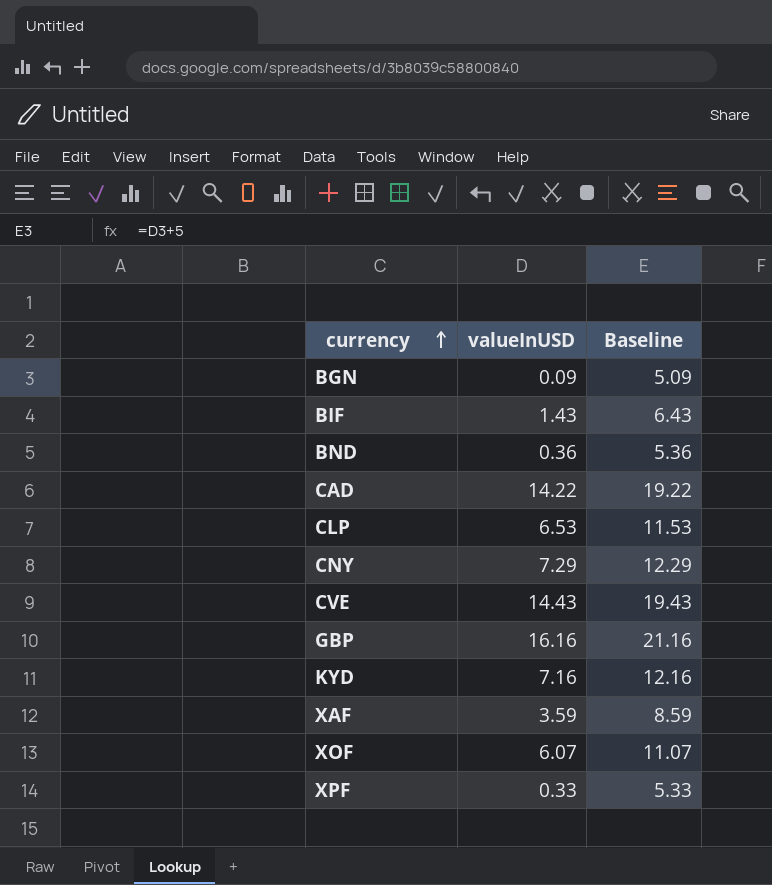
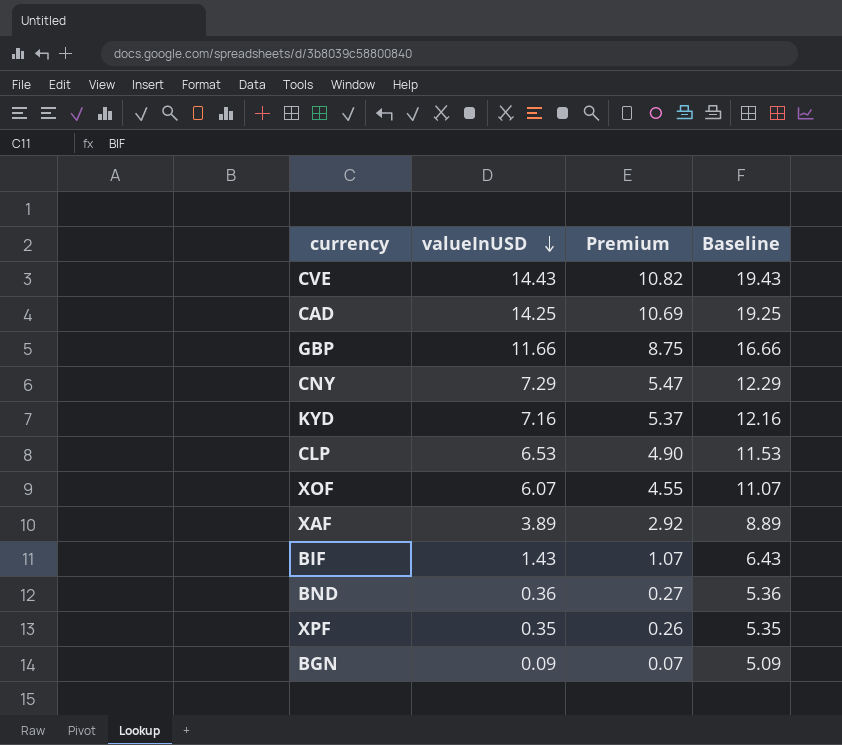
row order: currency ascending -> valueInUSD descending
column Premium | formula: none -> [valueInUSD] * 0.75
CAD | valueInUSD: 14.22 -> 14.25
CAD | Baseline: 19.22 -> 19.25
GBP | valueInUSD: 16.16 -> 11.66
GBP | Baseline: 21.16 -> 16.66
XAF | valueInUSD: 3.59 -> 3.89
XAF | Baseline: 8.59 -> 8.89
XPF | valueInUSD: 0.33 -> 0.35
XPF | Baseline: 5.33 -> 5.35

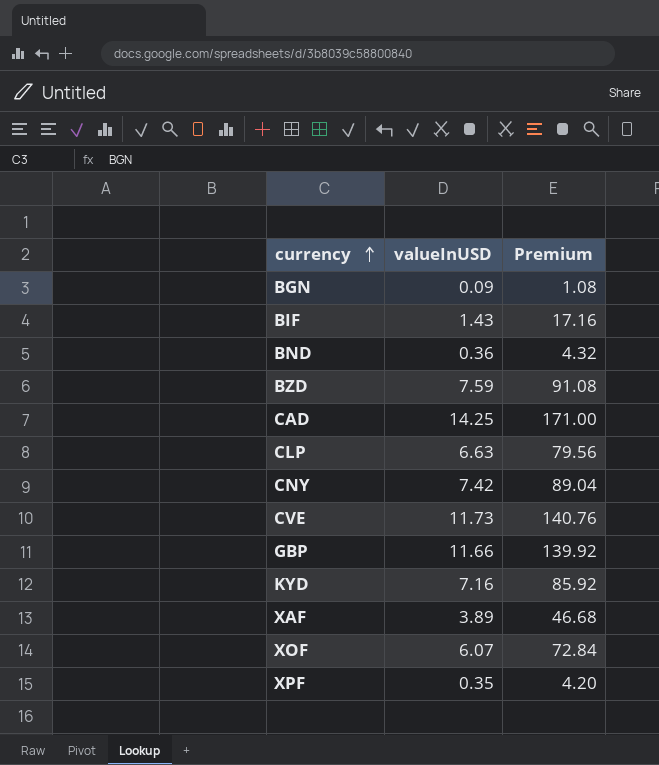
row order: valueInUSD descending -> currency ascending
column Baseline | formula: [valueInUSD] + 5 -> none
column Premium | formula: [valueInUSD] * 0.75 -> [valueInUSD] * 12
row BZD: none -> 7.59 | 91.08
CLP | valueInUSD: 6.53 -> 6.63
CNY | valueInUSD: 7.29 -> 7.42
CVE | valueInUSD: 14.43 -> 11.73

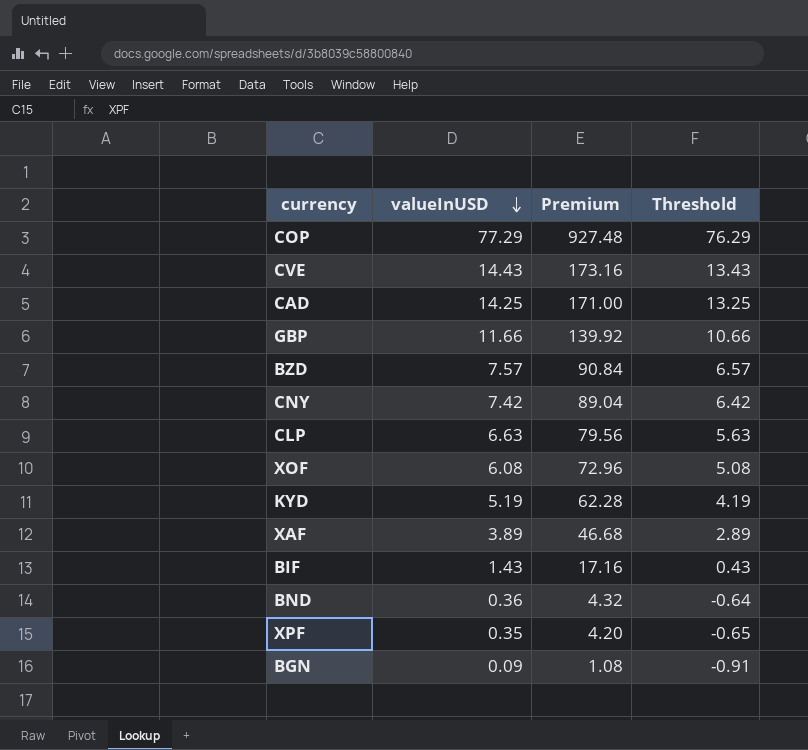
row order: currency ascending -> valueInUSD descending
column Threshold | formula: none -> [valueInUSD] - 1
row COP: none -> 77.29 | 927.48 | 76.29
CVE | valueInUSD: 11.73 -> 14.43
CVE | Premium: 140.76 -> 173.16
BZD | valueInUSD: 7.59 -> 7.57
BZD | Premium: 91.08 -> 90.84
XOF | valueInUSD: 6.07 -> 6.08
XOF | Premium: 72.84 -> 72.96
KYD | valueInUSD: 7.16 -> 5.19
KYD | Premium: 85.92 -> 62.28

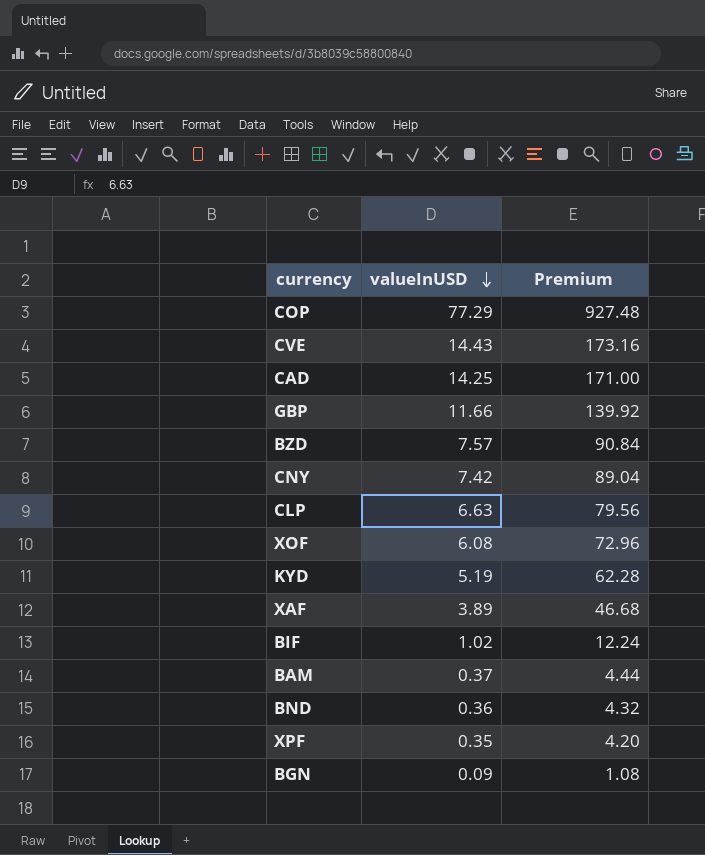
column Threshold | formula: [valueInUSD] - 1 -> none
BIF | valueInUSD: 1.43 -> 1.02
BIF | Premium: 17.16 -> 12.24
row BAM: none -> 0.37 | 4.44

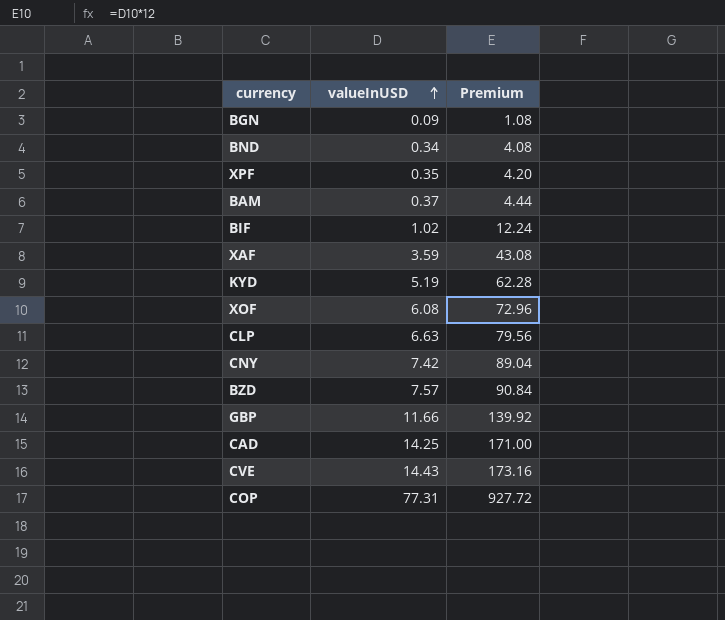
row order: valueInUSD descending -> valueInUSD ascending
BND | valueInUSD: 0.36 -> 0.34
BND | Premium: 4.32 -> 4.08
XAF | valueInUSD: 3.89 -> 3.59
XAF | Premium: 46.68 -> 43.08
COP | valueInUSD: 77.29 -> 77.31
COP | Premium: 927.48 -> 927.72

